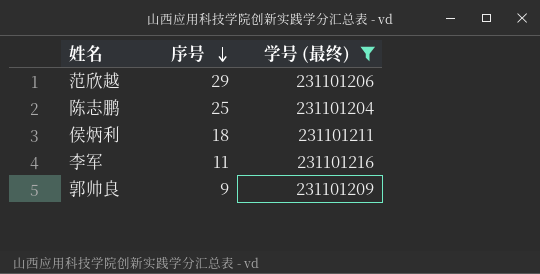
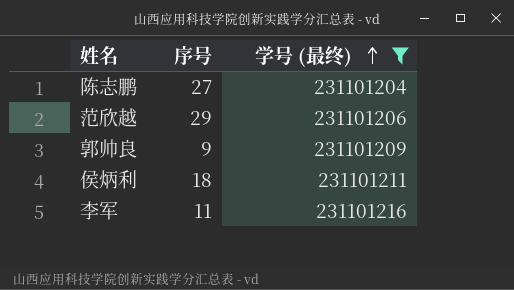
row order: 序号 descending -> 学号 (最终) ascending
陈志鹏 | 序号: 25 -> 27

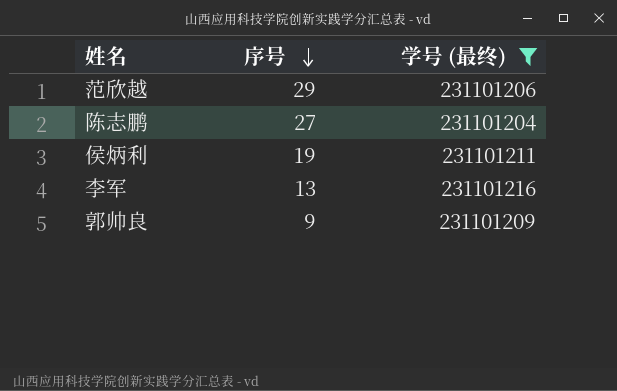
row order: 学号 (最终) ascending -> 序号 descending
侯炳利 | 序号: 18 -> 19
李军 | 序号: 11 -> 13

